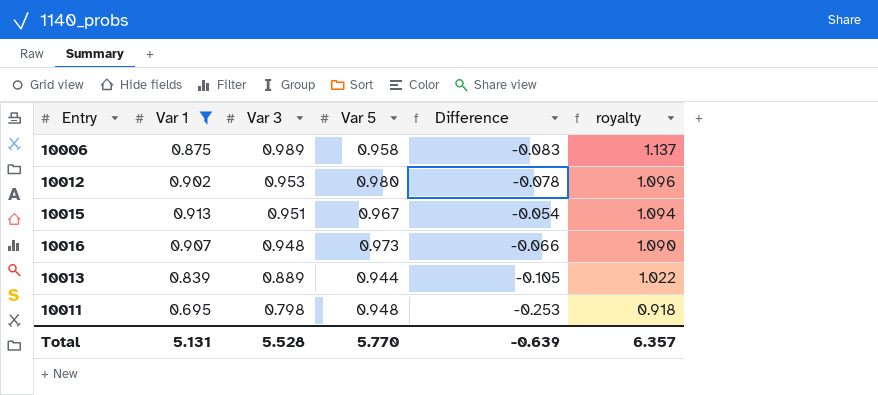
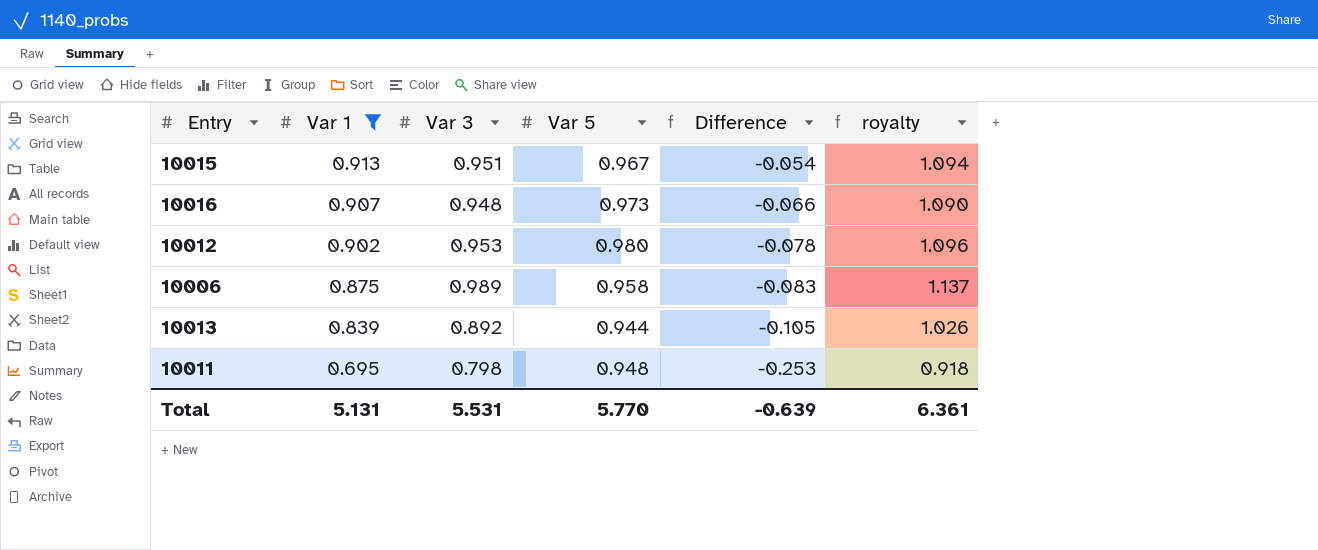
row order: Var 3 descending -> Var 1 descending
10013 | Var 3: 0.889 -> 0.892
10013 | royalty: 1.022 -> 1.026
Total | Var 3: 5.528 -> 5.531
Total | royalty: 6.357 -> 6.361

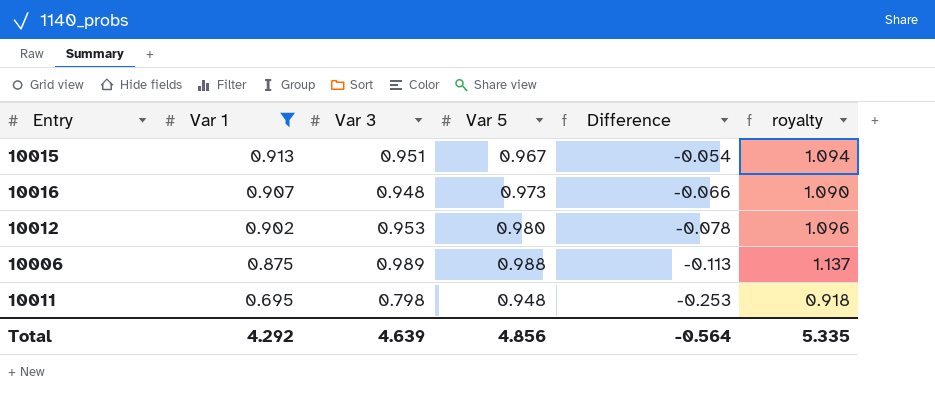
row 10013: 0.839 | 0.892 | 0.944 | -0.105 | 1.026 -> none
10006 | Var 5: 0.958 -> 0.988
10006 | Difference: -0.083 -> -0.113
Total | Var 1: 5.131 -> 4.292
Total | Var 3: 5.531 -> 4.639
Total | Var 5: 5.770 -> 4.856
Total | Difference: -0.639 -> -0.564
Total | royalty: 6.361 -> 5.335

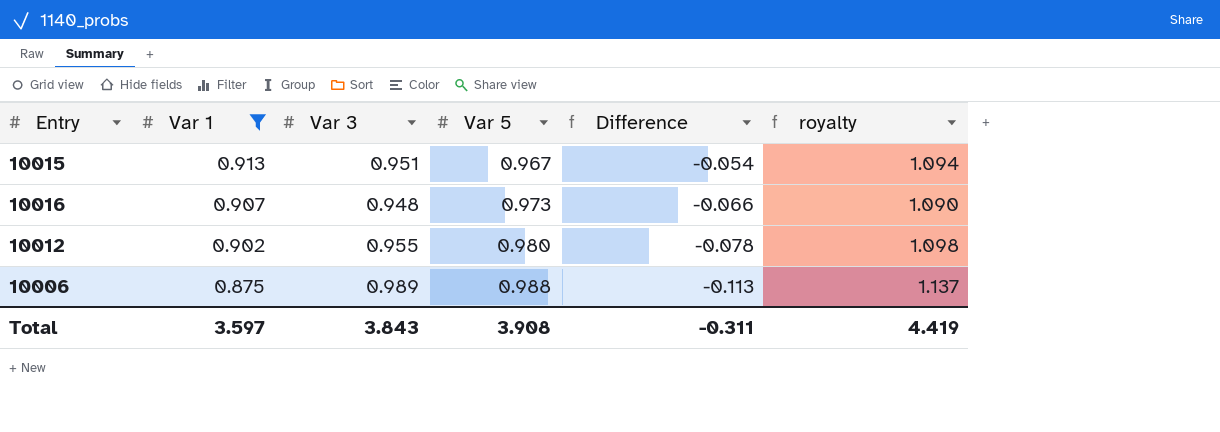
row 10011: 0.695 | 0.798 | 0.948 | -0.253 | 0.918 -> none
10012 | Var 3: 0.953 -> 0.955
10012 | royalty: 1.096 -> 1.098
Total | Var 1: 4.292 -> 3.597
Total | Var 3: 4.639 -> 3.843
Total | Var 5: 4.856 -> 3.908
Total | Difference: -0.564 -> -0.311
Total | royalty: 5.335 -> 4.419

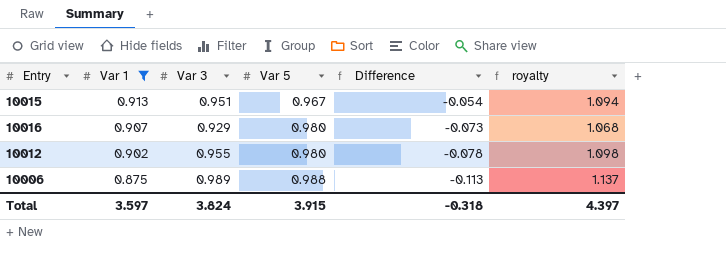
10016 | Var 3: 0.948 -> 0.929
10016 | Var 5: 0.973 -> 0.980
10016 | Difference: -0.066 -> -0.073
10016 | royalty: 1.090 -> 1.068
Total | Var 3: 3.843 -> 3.824
Total | Var 5: 3.908 -> 3.915
Total | Difference: -0.311 -> -0.318
Total | royalty: 4.419 -> 4.397

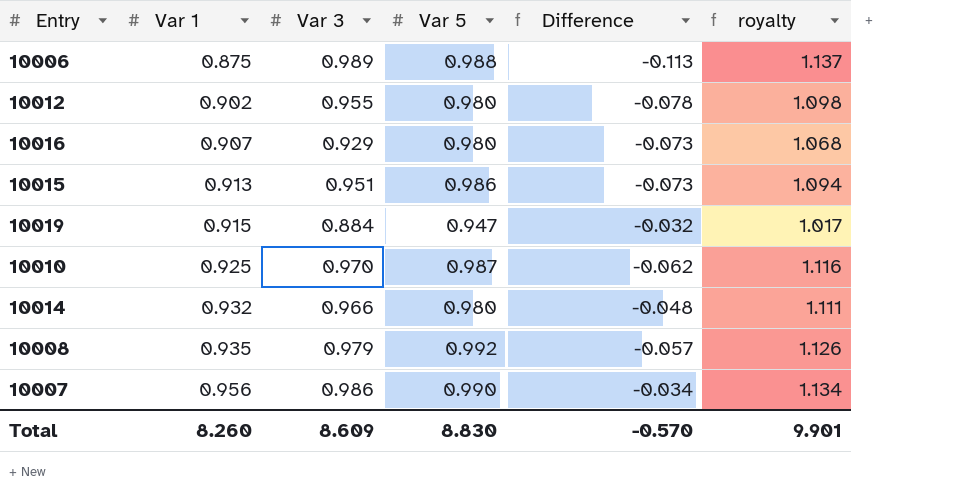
filter: Var 1 <= 0.913 -> none
row order: Var 1 descending -> Var 1 ascending
10015 | Var 5: 0.967 -> 0.986
10015 | Difference: -0.054 -> -0.073
Total | Var 1: 3.597 -> 8.260
Total | Var 3: 3.824 -> 8.609
Total | Var 5: 3.915 -> 8.830
Total | Difference: -0.318 -> -0.570
Total | royalty: 4.397 -> 9.901

